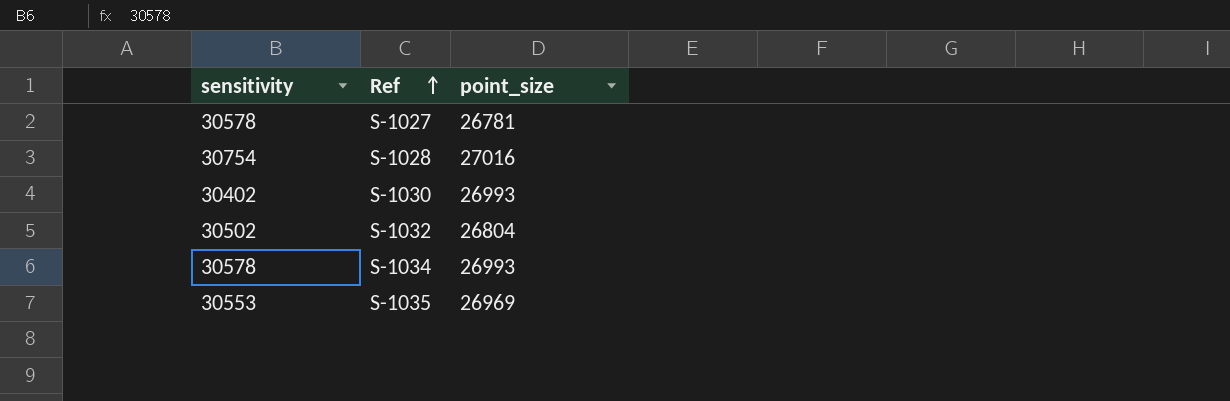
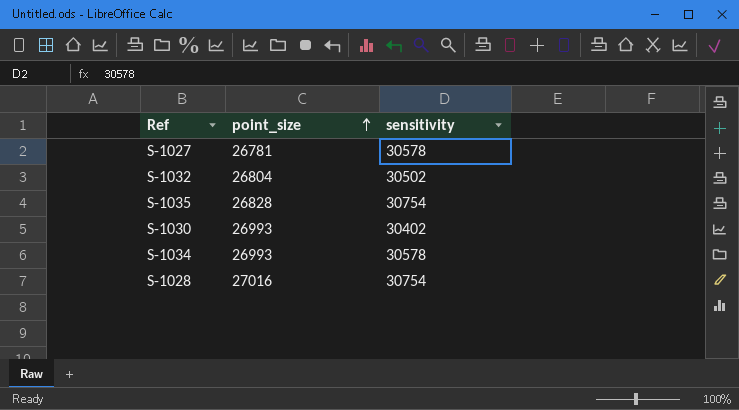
row order: Ref ascending -> point_size ascending
column sensitivity | position: 1 -> 3
S-1035 | point_size: 26969 -> 26828
S-1035 | sensitivity: 30553 -> 30754

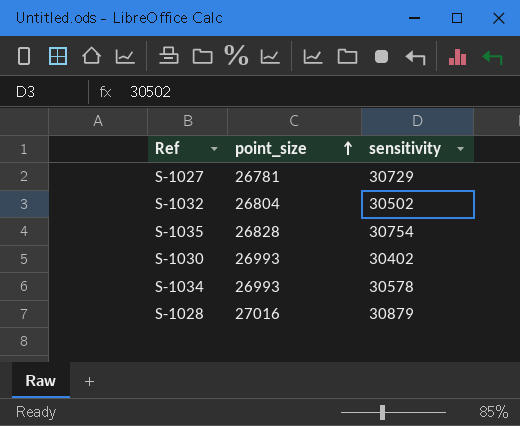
S-1027 | sensitivity: 30578 -> 30729
S-1028 | sensitivity: 30754 -> 30879

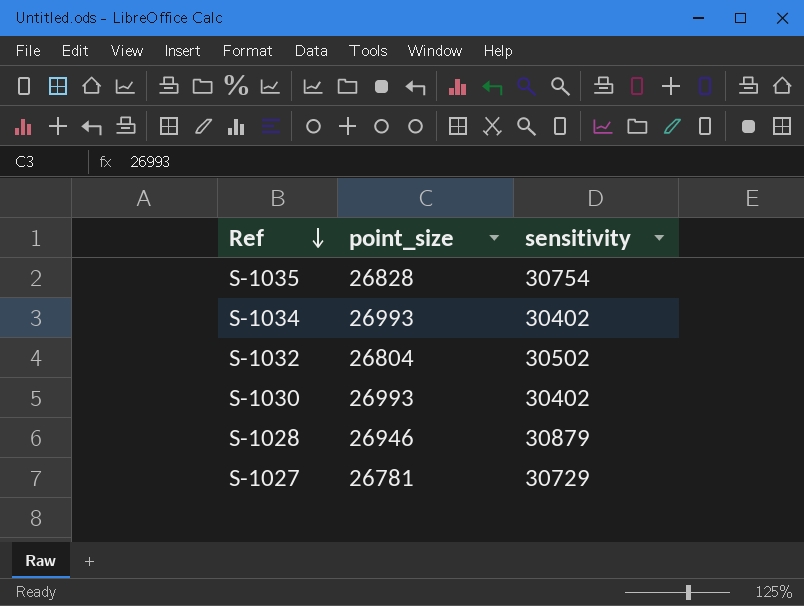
row order: point_size ascending -> Ref descending
S-1034 | sensitivity: 30578 -> 30402
S-1028 | point_size: 27016 -> 26946

